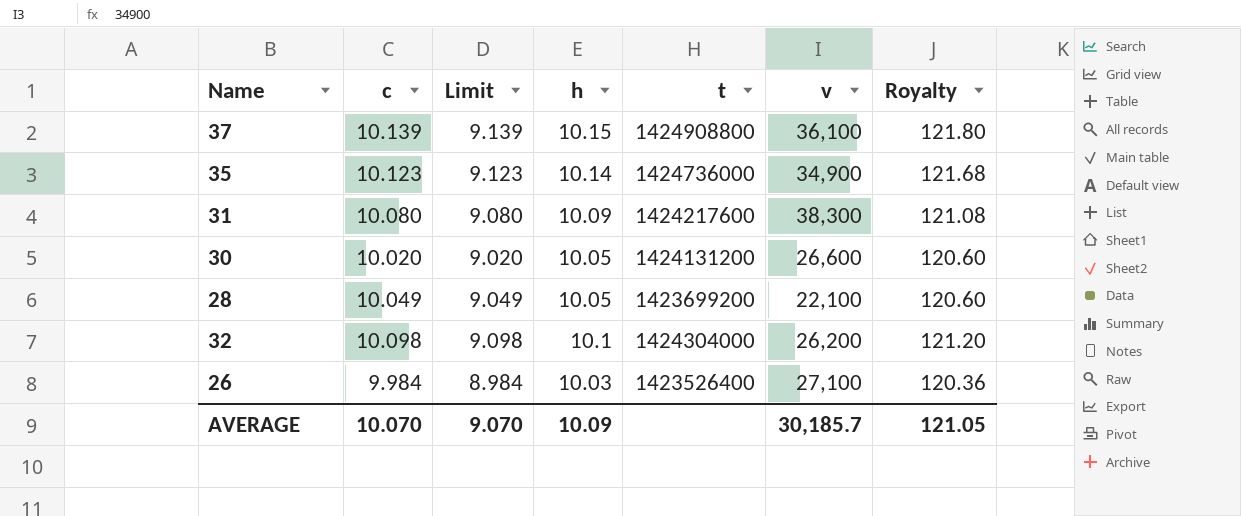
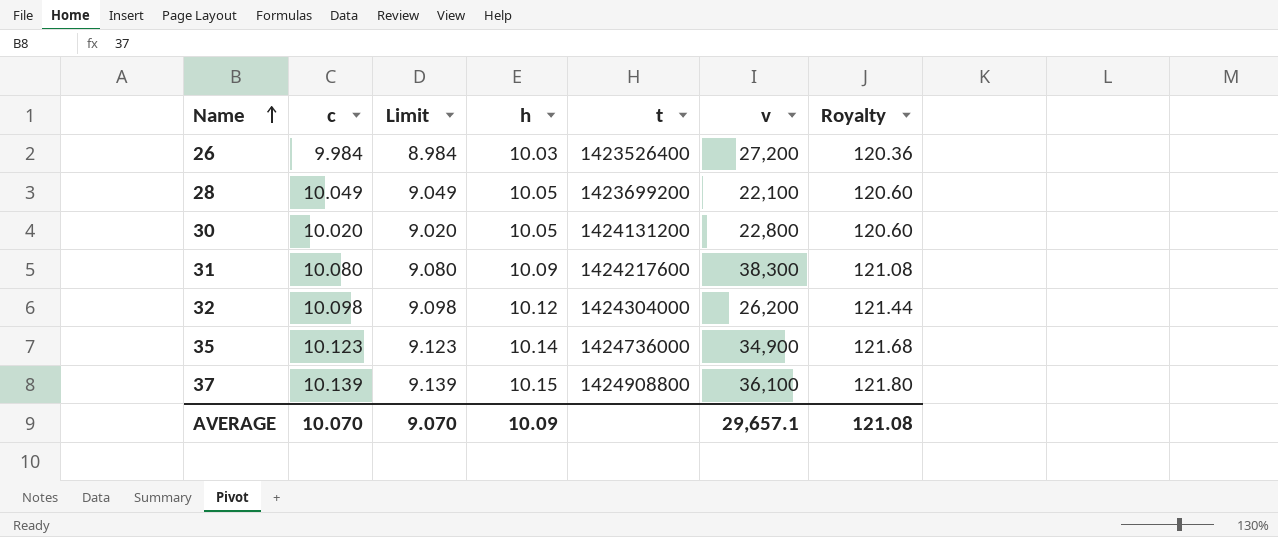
row order: none -> Name ascending
26 | v: 27,100 -> 27,200
30 | v: 26,600 -> 22,800
32 | h: 10.1 -> 10.12
32 | Royalty: 121.20 -> 121.44
AVERAGE | v: 30,185.7 -> 29,657.1
AVERAGE | Royalty: 121.05 -> 121.08

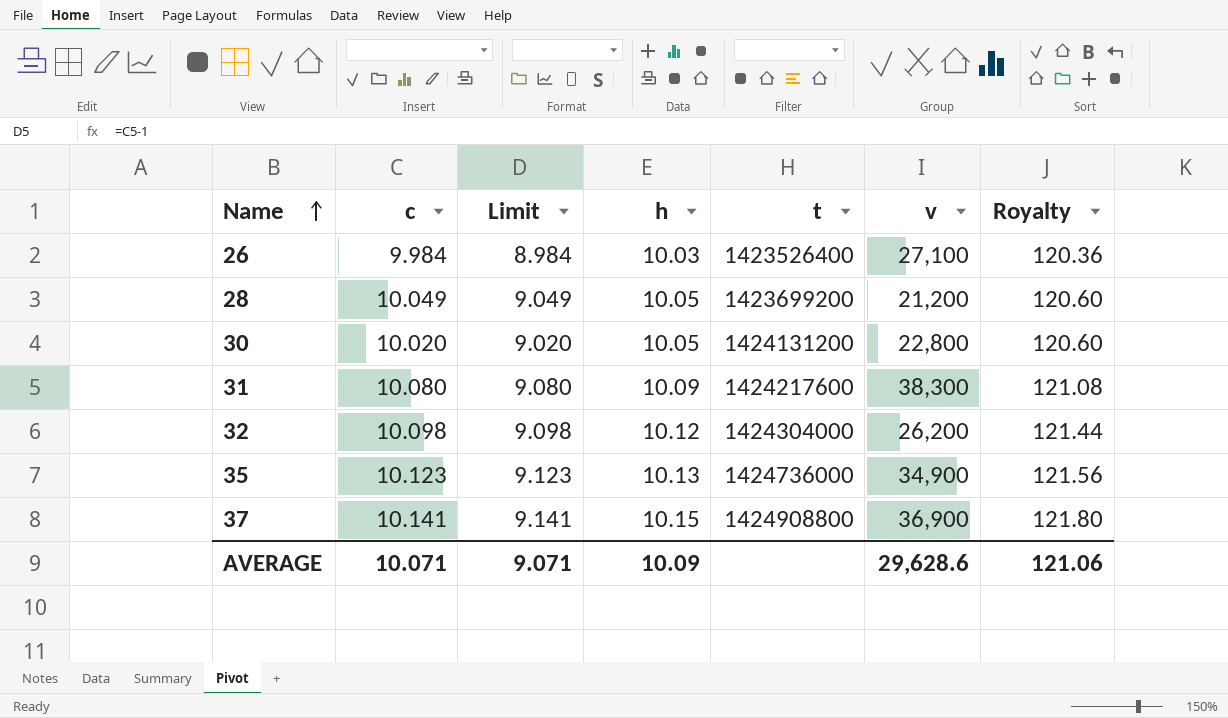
26 | v: 27,200 -> 27,100
28 | v: 22,100 -> 21,200
35 | h: 10.14 -> 10.13
35 | Royalty: 121.68 -> 121.56
37 | c: 10.139 -> 10.141
37 | Limit: 9.139 -> 9.141
37 | v: 36,100 -> 36,900
AVERAGE | c: 10.070 -> 10.071
AVERAGE | Limit: 9.070 -> 9.071
AVERAGE | v: 29,657.1 -> 29,628.6
AVERAGE | Royalty: 121.08 -> 121.06

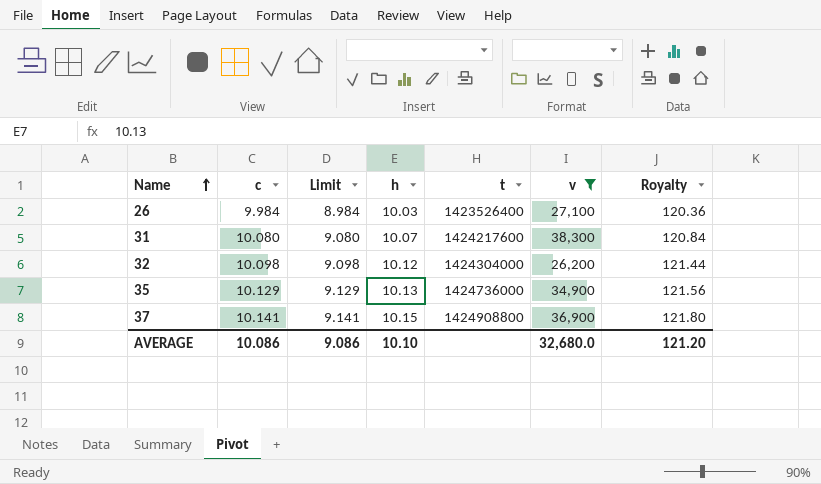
filter: none -> v >= 26,200
31 | h: 10.09 -> 10.07
31 | Royalty: 121.08 -> 120.84
35 | c: 10.123 -> 10.129
35 | Limit: 9.123 -> 9.129
AVERAGE | c: 10.071 -> 10.086
AVERAGE | Limit: 9.071 -> 9.086
AVERAGE | h: 10.09 -> 10.10
AVERAGE | v: 29,628.6 -> 32,680.0
AVERAGE | Royalty: 121.06 -> 121.20

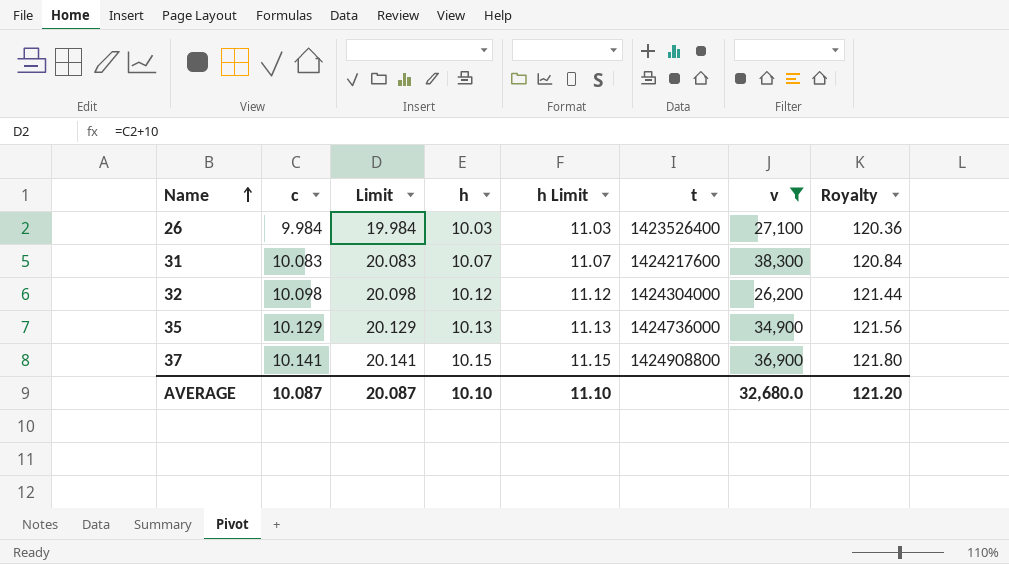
column Limit | formula: [c] - 1 -> [c] + 10
column h Limit | formula: none -> [h] + 1
31 | c: 10.080 -> 10.083
AVERAGE | c: 10.086 -> 10.087
AVERAGE | Limit: 9.086 -> 20.087

